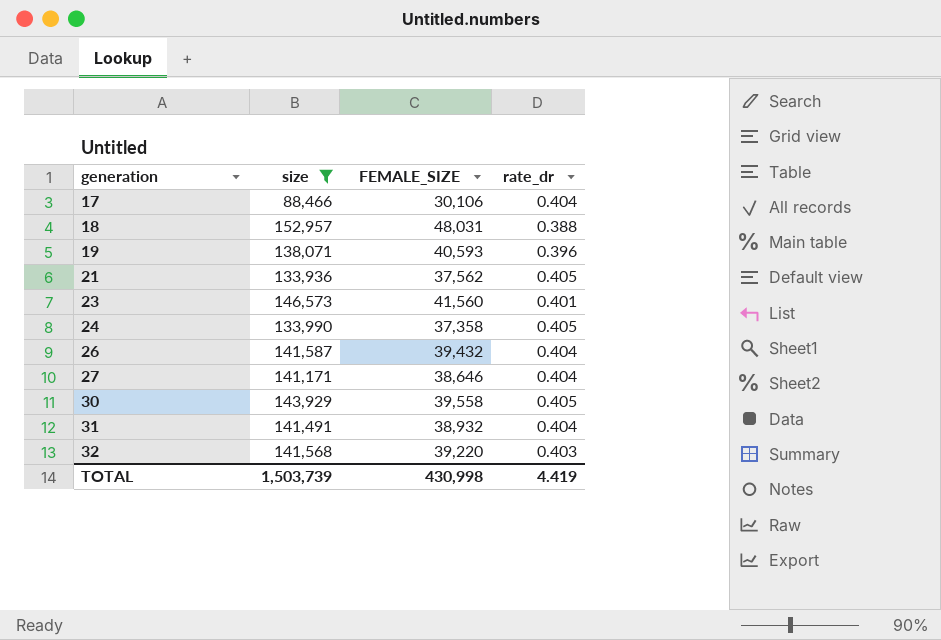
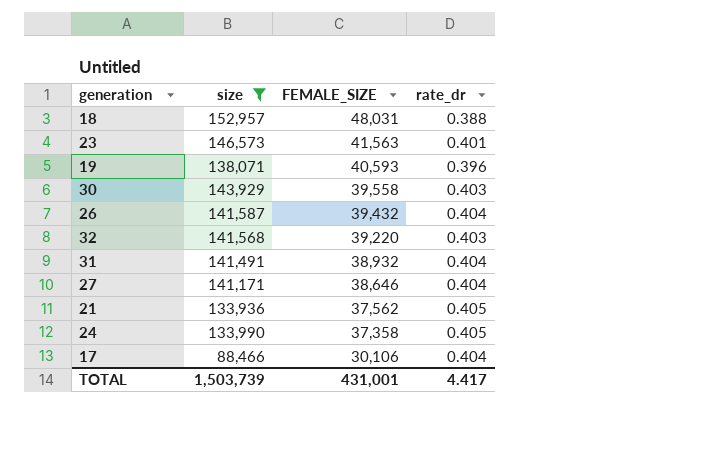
row order: generation ascending -> FEMALE_SIZE descending
23 | FEMALE_SIZE: 41,560 -> 41,563
30 | rate_dr: 0.405 -> 0.403
TOTAL | FEMALE_SIZE: 430,998 -> 431,001
TOTAL | rate_dr: 4.419 -> 4.417

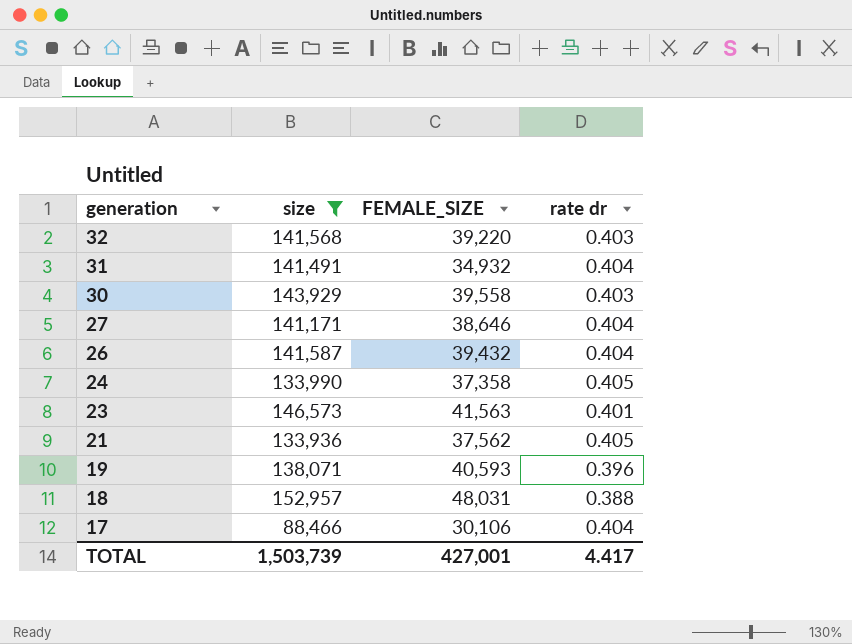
row order: FEMALE_SIZE descending -> generation descending
column name: rate_dr -> rate dr
31 | FEMALE_SIZE: 38,932 -> 34,932
TOTAL | FEMALE_SIZE: 431,001 -> 427,001

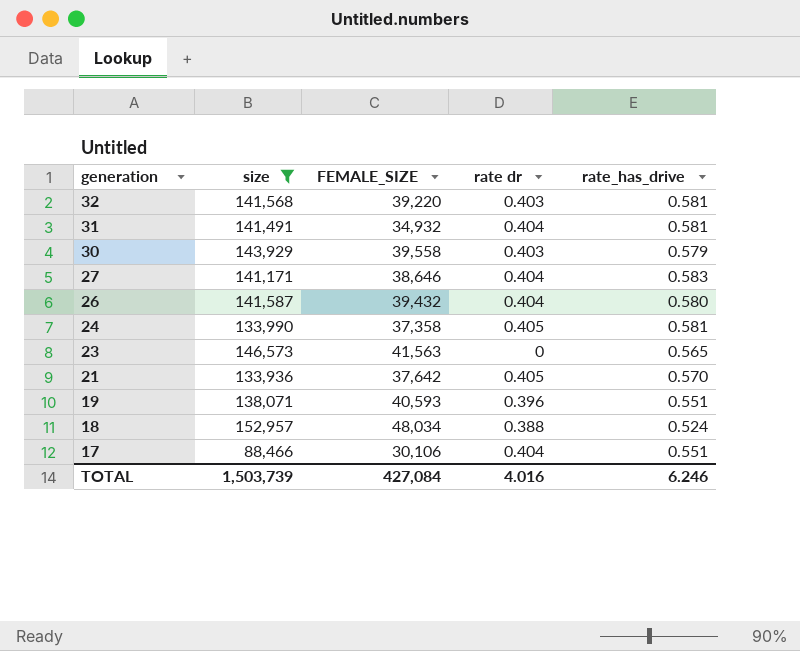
column rate_has_drive | position: none -> 5
23 | rate dr: 0.401 -> 0
21 | FEMALE_SIZE: 37,562 -> 37,642
18 | FEMALE_SIZE: 48,031 -> 48,034
TOTAL | FEMALE_SIZE: 427,001 -> 427,084
TOTAL | rate dr: 4.417 -> 4.016

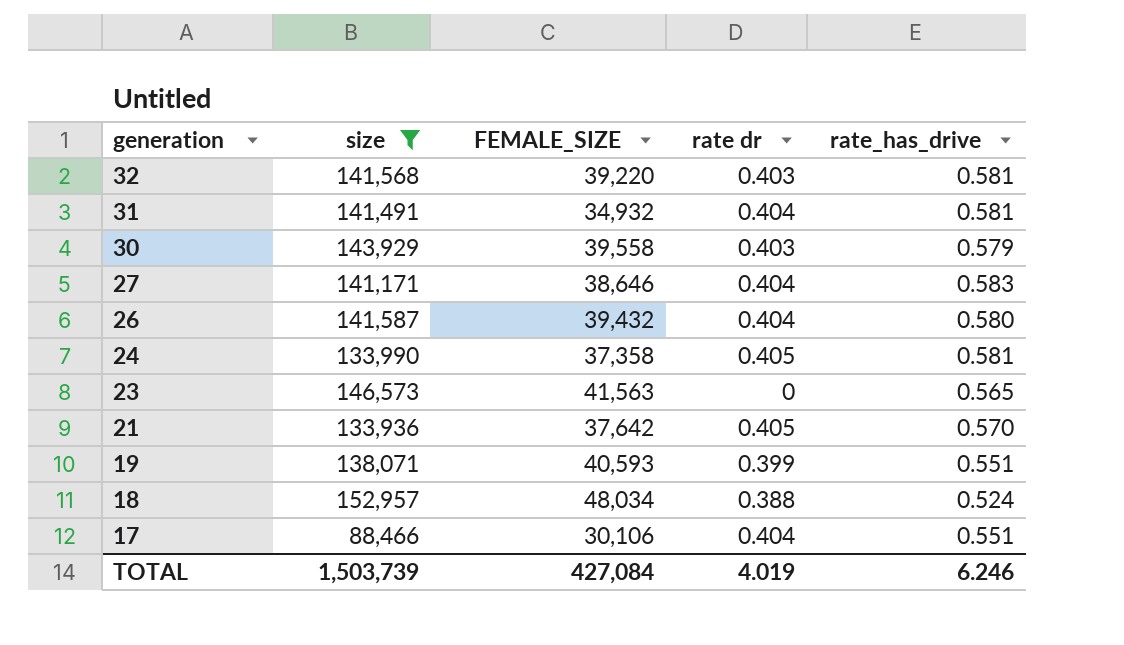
19 | rate dr: 0.396 -> 0.399
TOTAL | rate dr: 4.016 -> 4.019

